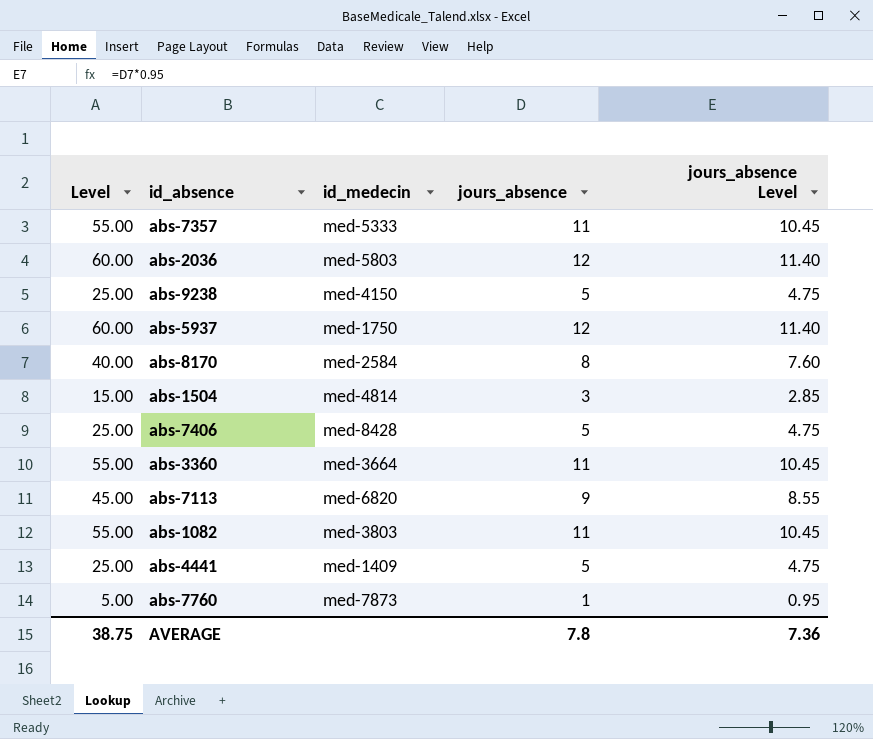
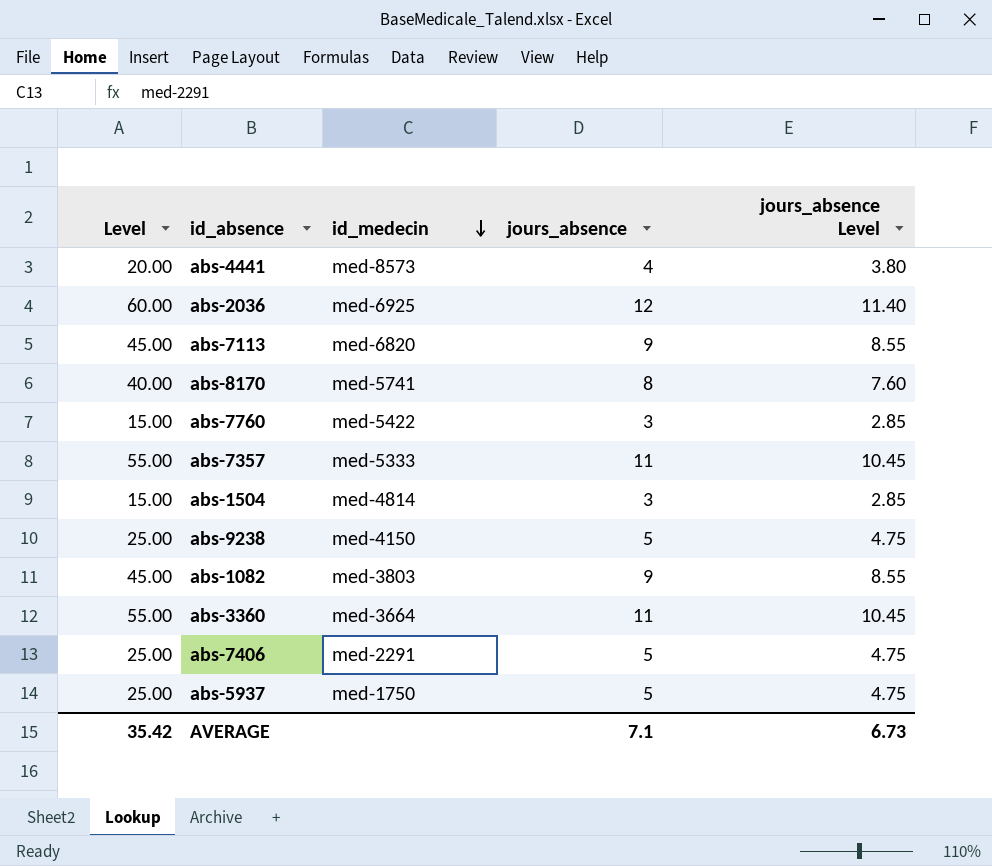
row order: none -> id_medecin descending
abs-4441 | Level: 25.00 -> 20.00
abs-4441 | id_medecin: med-1409 -> med-8573
abs-4441 | jours_absence: 5 -> 4
abs-4441 | jours_absence Level: 4.75 -> 3.80
abs-2036 | id_medecin: med-5803 -> med-6925
abs-8170 | id_medecin: med-2584 -> med-5741
abs-7760 | Level: 5.00 -> 15.00
abs-7760 | id_medecin: med-7873 -> med-5422
abs-7760 | jours_absence: 1 -> 3
abs-7760 | jours_absence Level: 0.95 -> 2.85
abs-1082 | Level: 55.00 -> 45.00
abs-1082 | jours_absence: 11 -> 9
abs-1082 | jours_absence Level: 10.45 -> 8.55
abs-7406 | id_medecin: med-8428 -> med-2291
abs-5937 | Level: 60.00 -> 25.00
abs-5937 | jours_absence: 12 -> 5
abs-5937 | jours_absence Level: 11.40 -> 4.75
AVERAGE | Level: 38.75 -> 35.42
AVERAGE | jours_absence: 7.8 -> 7.1
AVERAGE | jours_absence Level: 7.36 -> 6.73

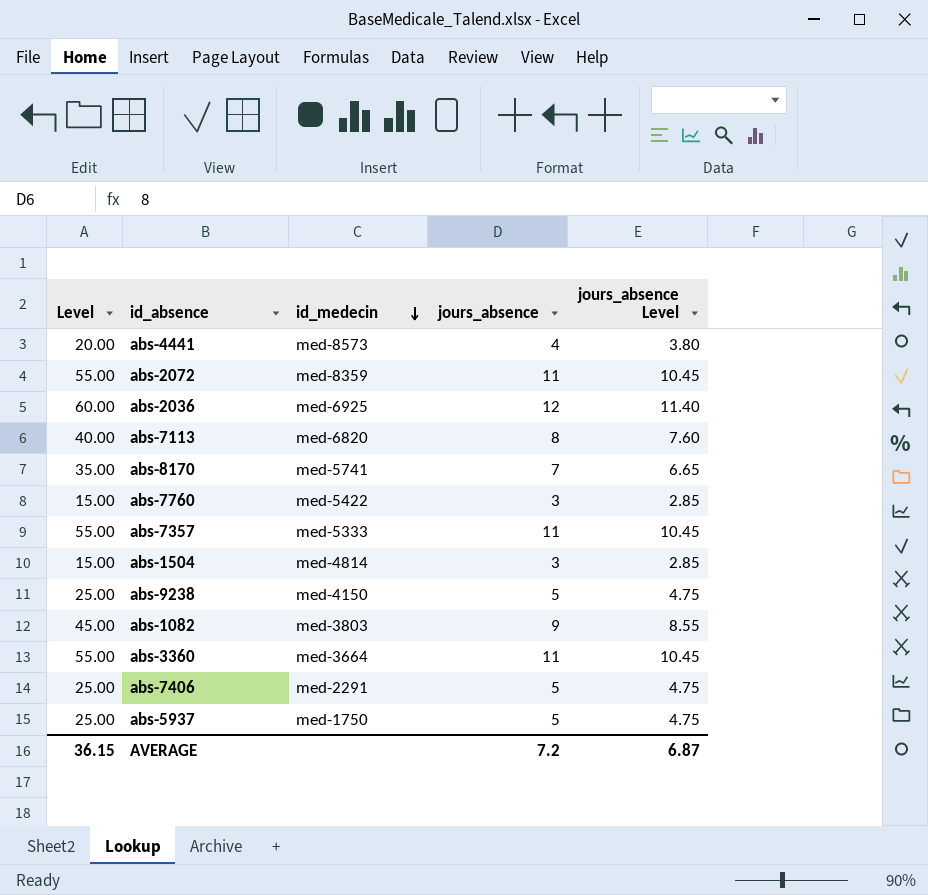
row abs-2072: none -> 55.00 | med-8359 | 11 | 10.45
abs-7113 | Level: 45.00 -> 40.00
abs-7113 | jours_absence: 9 -> 8
abs-7113 | jours_absence Level: 8.55 -> 7.60
abs-8170 | Level: 40.00 -> 35.00
abs-8170 | jours_absence: 8 -> 7
abs-8170 | jours_absence Level: 7.60 -> 6.65
AVERAGE | Level: 35.42 -> 36.15
AVERAGE | jours_absence: 7.1 -> 7.2
AVERAGE | jours_absence Level: 6.73 -> 6.87

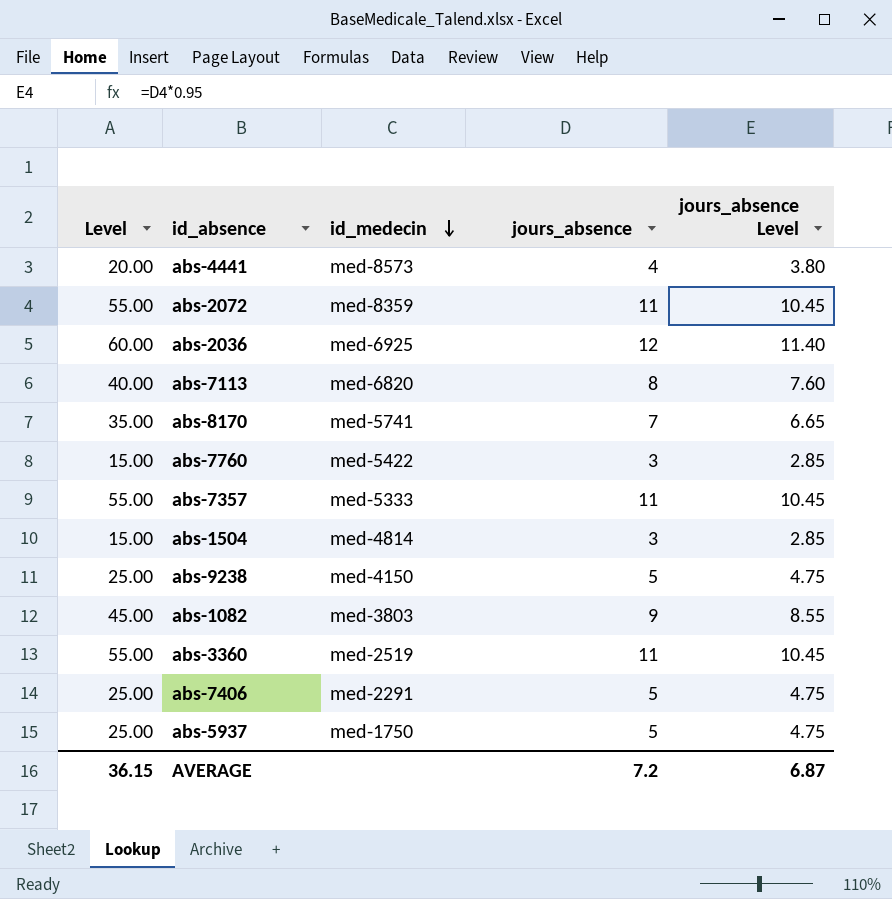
abs-3360 | id_medecin: med-3664 -> med-2519

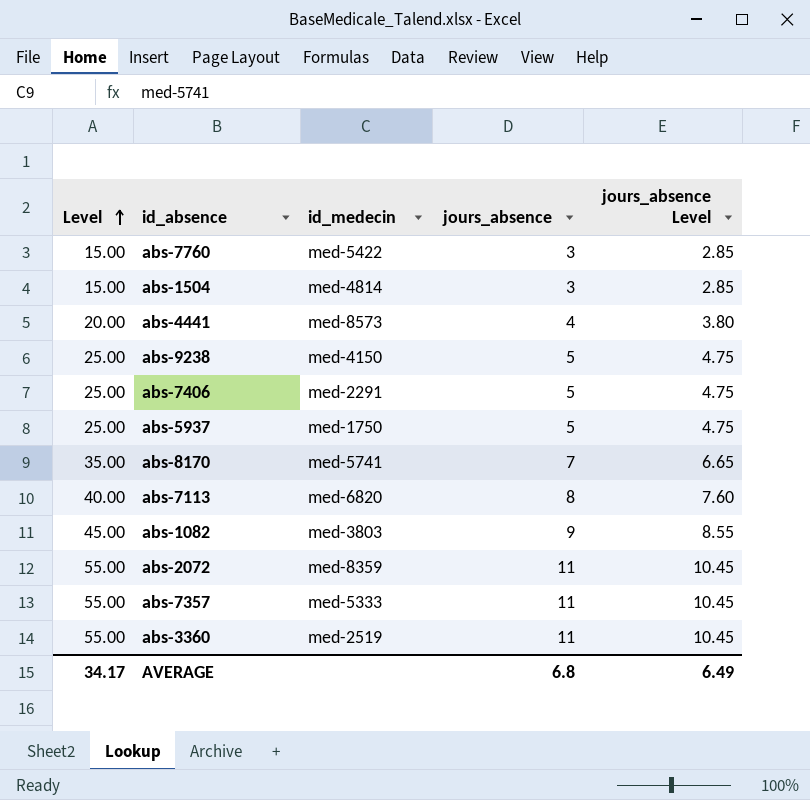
row order: id_medecin descending -> Level ascending
row abs-2036: 60.00 | med-6925 | 12 | 11.40 -> none
AVERAGE | Level: 36.15 -> 34.17
AVERAGE | jours_absence: 7.2 -> 6.8
AVERAGE | jours_absence Level: 6.87 -> 6.49

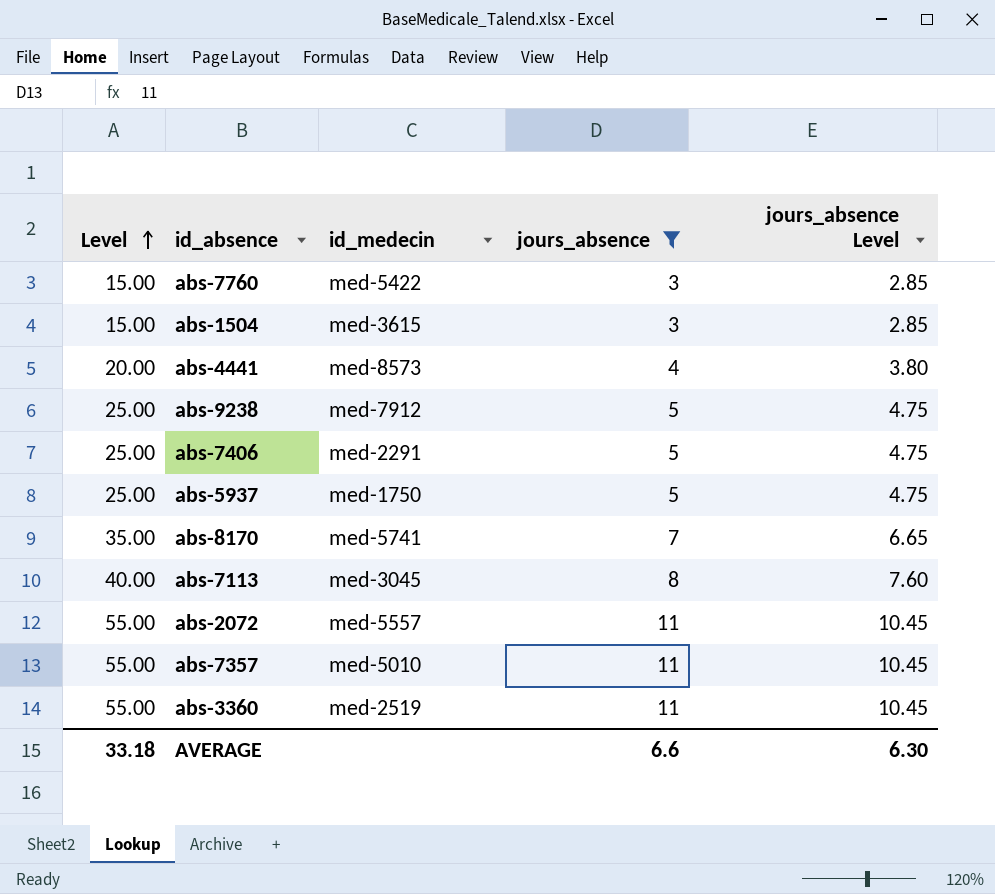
filter: none -> jours_absence != 9
abs-1504 | id_medecin: med-4814 -> med-3615
abs-9238 | id_medecin: med-4150 -> med-7912
abs-7113 | id_medecin: med-6820 -> med-3045
abs-2072 | id_medecin: med-8359 -> med-5557
abs-7357 | id_medecin: med-5333 -> med-5010
AVERAGE | Level: 34.17 -> 33.18
AVERAGE | jours_absence: 6.8 -> 6.6
AVERAGE | jours_absence Level: 6.49 -> 6.30

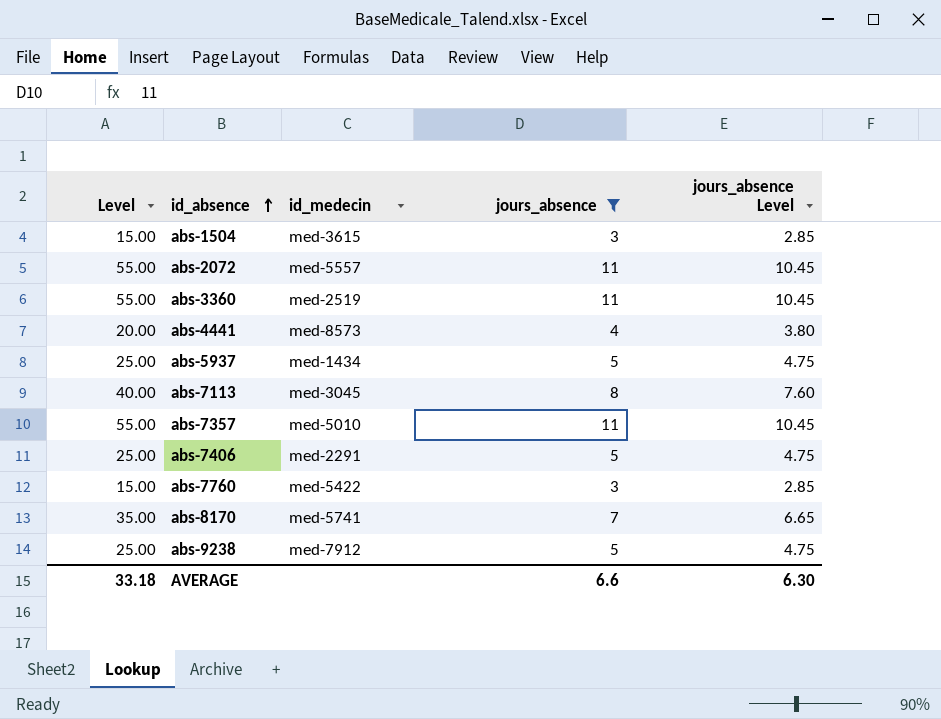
row order: Level ascending -> id_absence ascending
abs-5937 | id_medecin: med-1750 -> med-1434

